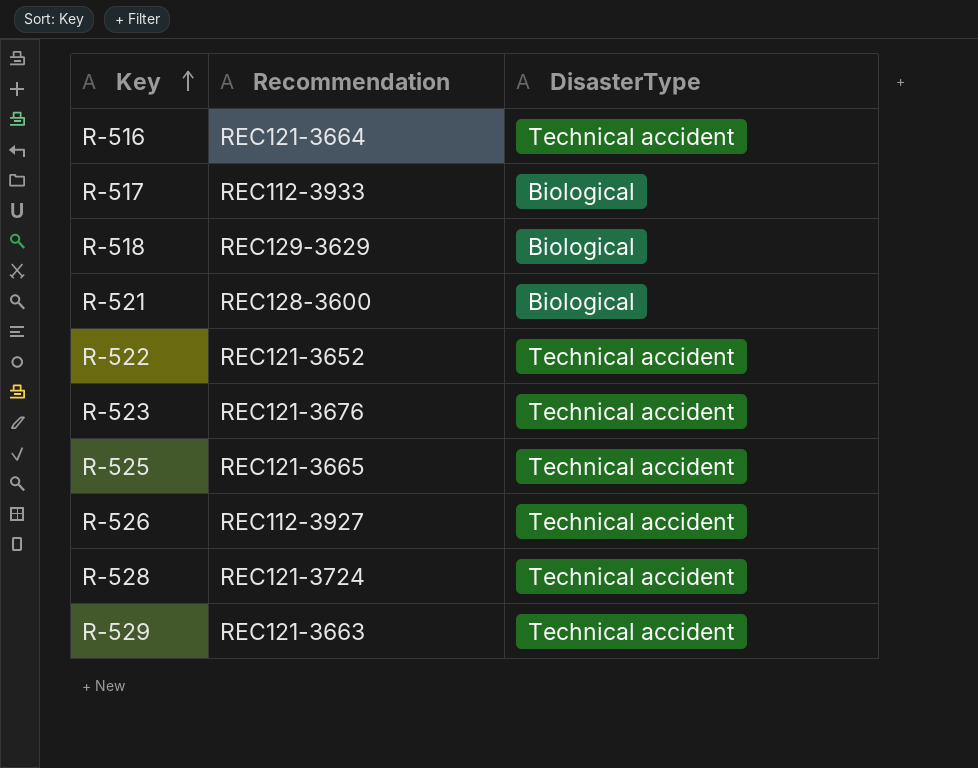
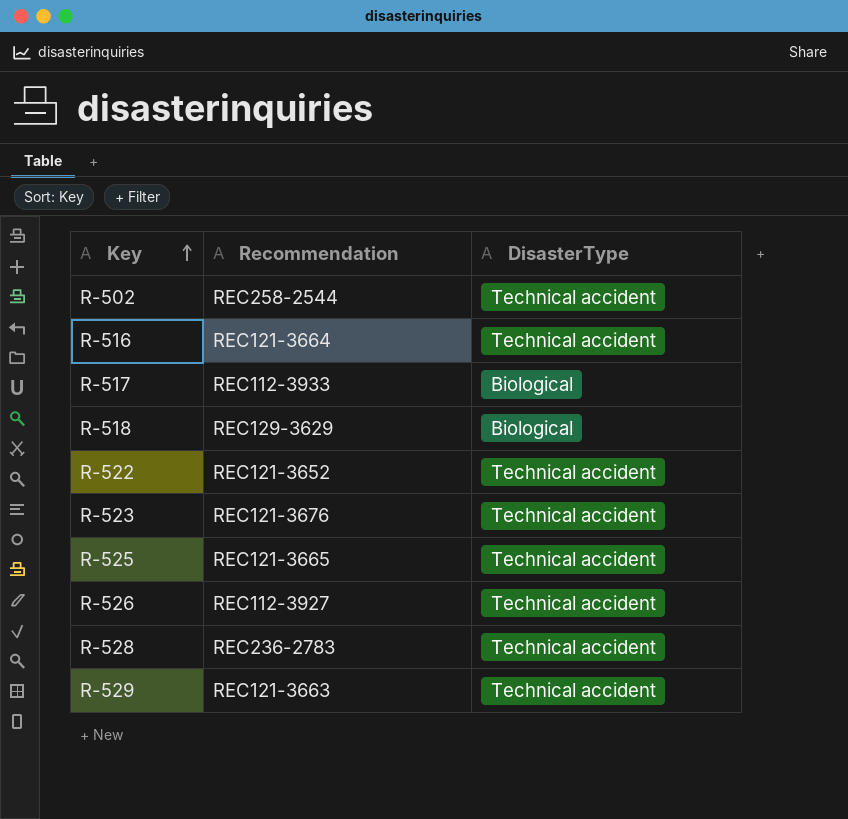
row R-521: REC128-3600 | Biological -> none
row R-502: none -> REC258-2544 | Technical accident
R-528 | Recommendation: REC121-3724 -> REC236-2783

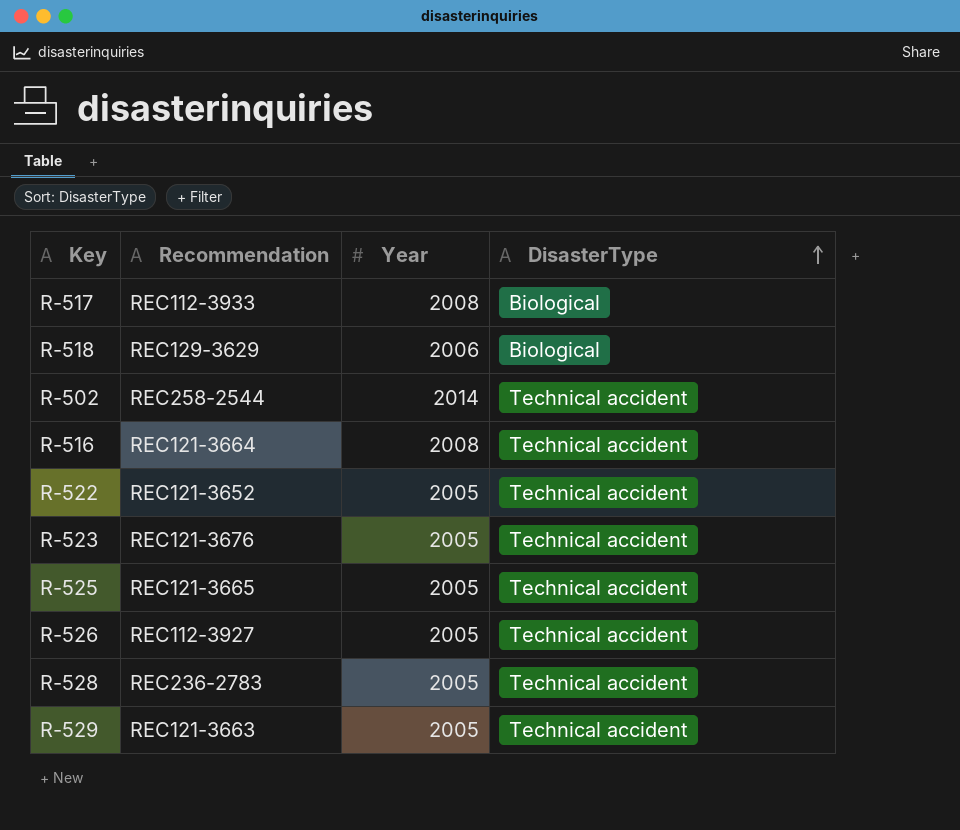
row order: Key ascending -> DisasterType ascending
column Year | position: none -> 3

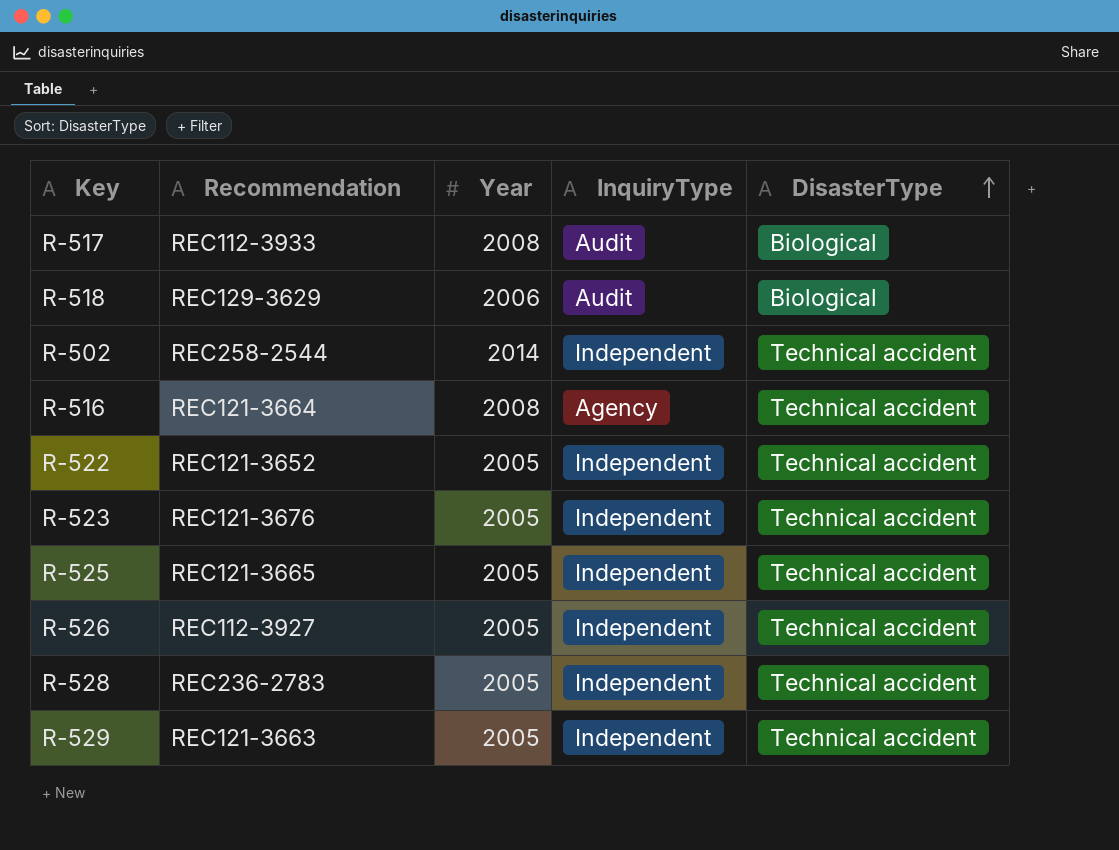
column InquiryType | position: none -> 4

